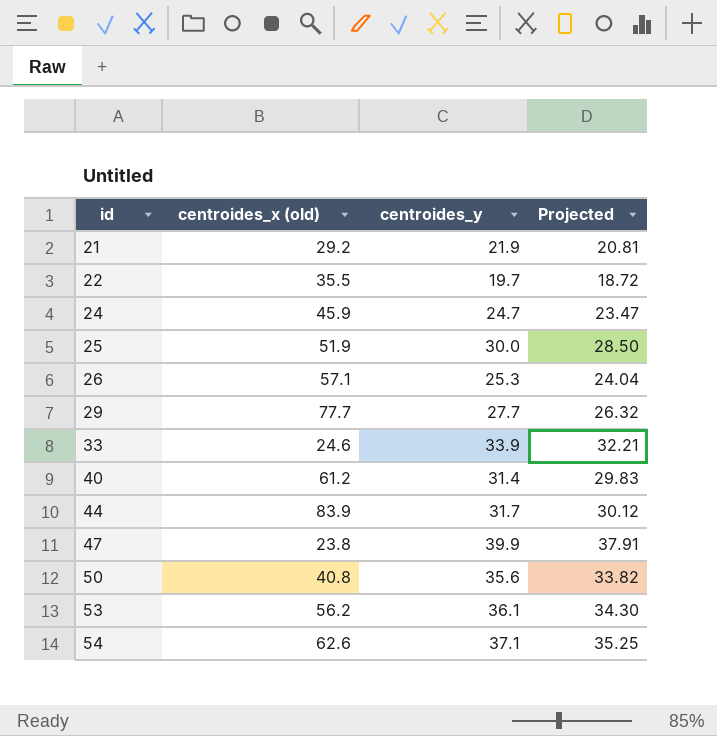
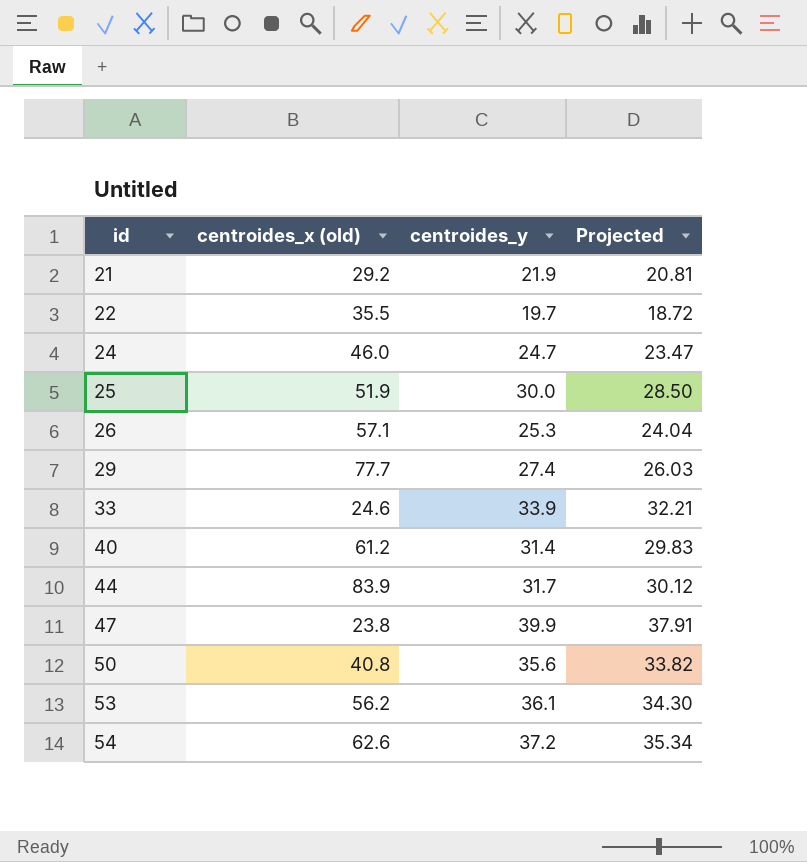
24 | centroides_x (old): 45.9 -> 46.0
29 | centroides_y: 27.7 -> 27.4
29 | Projected: 26.32 -> 26.03
54 | centroides_y: 37.1 -> 37.2
54 | Projected: 35.25 -> 35.34

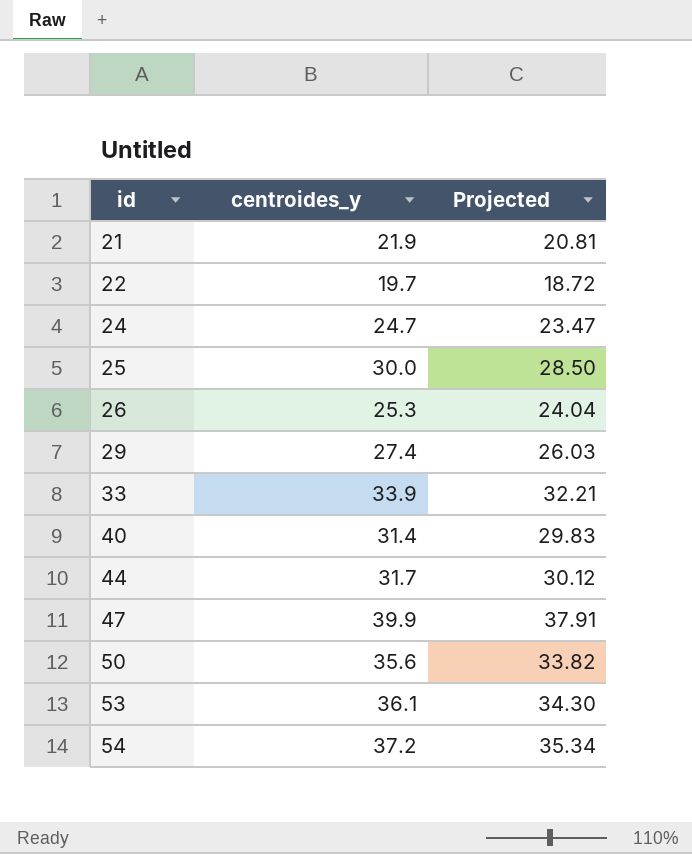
column centroides_x (old) | position: 2 -> none

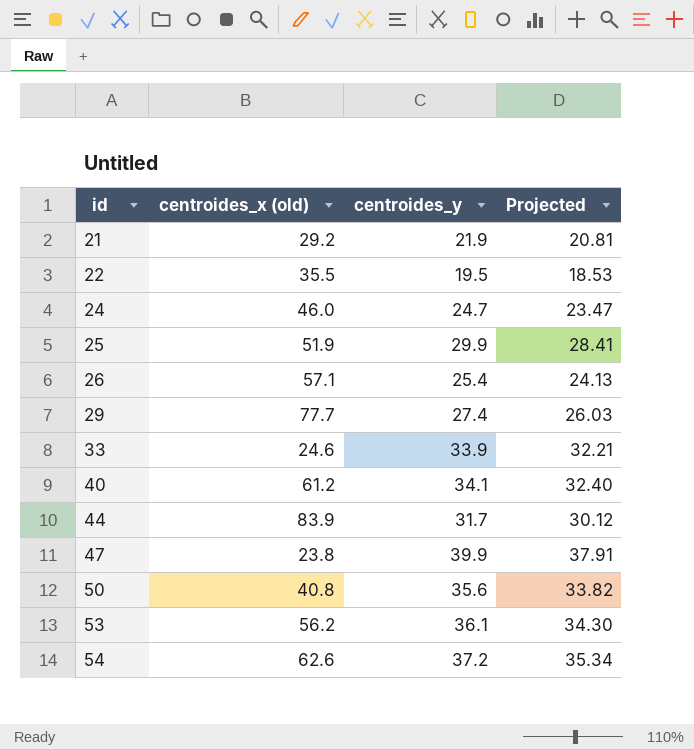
column centroides_x (old) | position: none -> 2
22 | centroides_y: 19.7 -> 19.5
22 | Projected: 18.72 -> 18.53
25 | centroides_y: 30.0 -> 29.9
25 | Projected: 28.50 -> 28.41
26 | centroides_y: 25.3 -> 25.4
26 | Projected: 24.04 -> 24.13
40 | centroides_y: 31.4 -> 34.1
40 | Projected: 29.83 -> 32.40

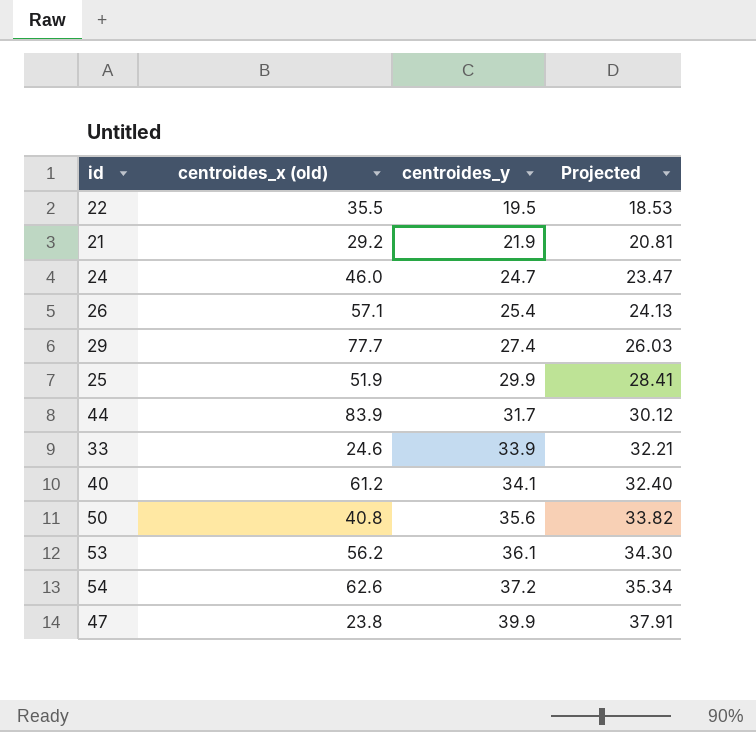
row order: id ascending -> centroides_y ascending

